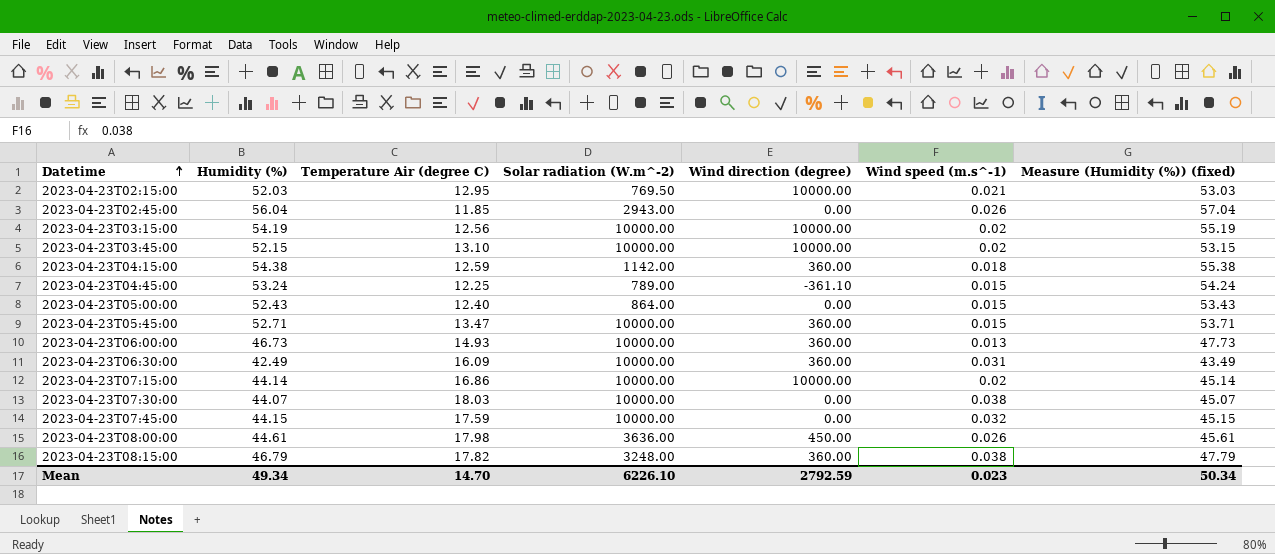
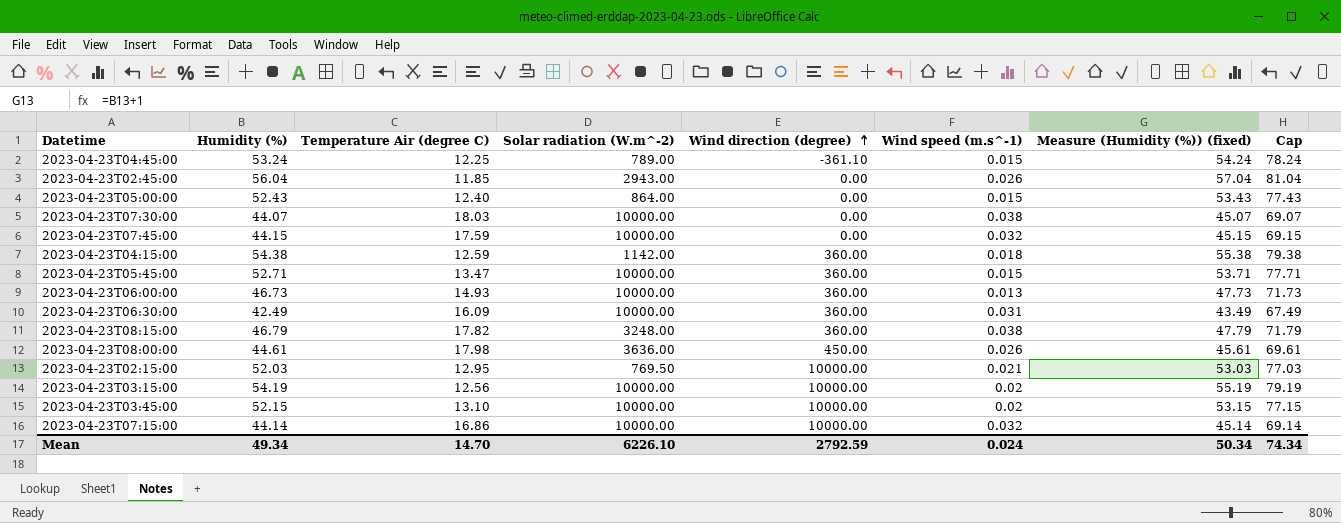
row order: Datetime ascending -> Wind direction (degree) ascending
column Cap | formula: none -> [Humidity (%)] + 25
2023-04-23T07:15:00 | Wind speed (m.s^-1): 0.02 -> 0.032
Mean | Wind speed (m.s^-1): 0.023 -> 0.024

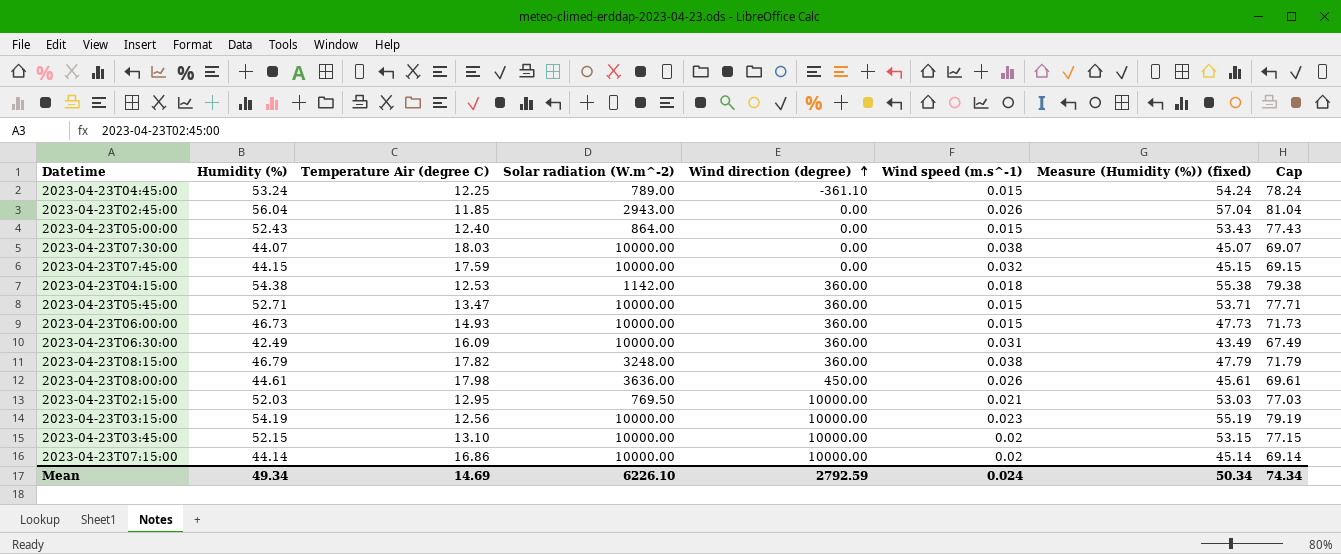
2023-04-23T04:15:00 | Temperature Air (degree C): 12.59 -> 12.53
2023-04-23T06:00:00 | Wind speed (m.s^-1): 0.013 -> 0.015
2023-04-23T03:15:00 | Wind speed (m.s^-1): 0.02 -> 0.023
2023-04-23T07:15:00 | Wind speed (m.s^-1): 0.032 -> 0.02
Mean | Temperature Air (degree C): 14.70 -> 14.69

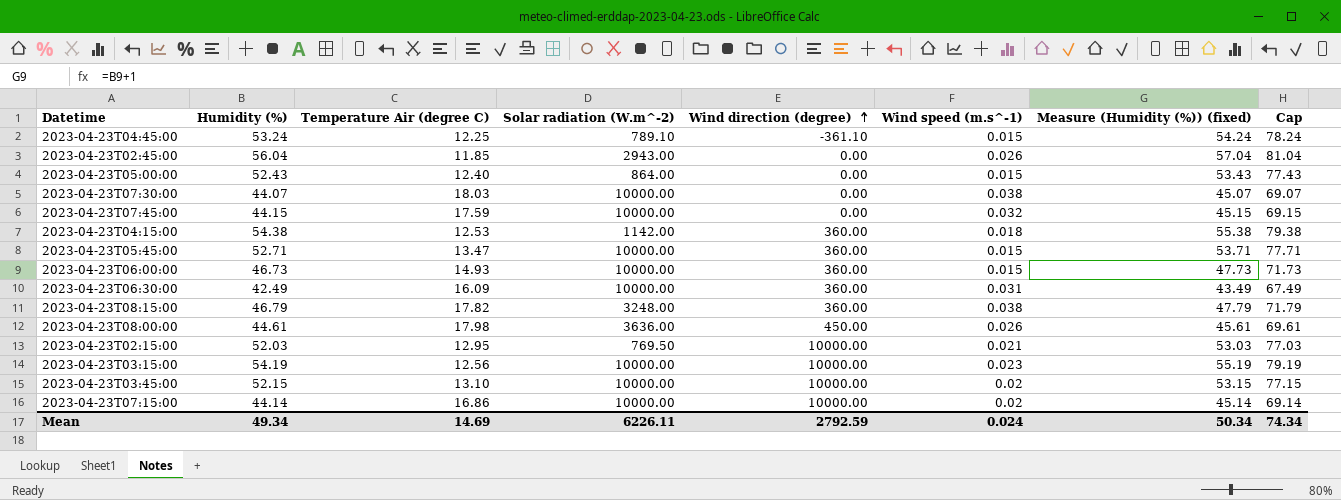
2023-04-23T04:45:00 | Solar radiation (W.m^-2): 789.00 -> 789.10
Mean | Solar radiation (W.m^-2): 6226.10 -> 6226.11

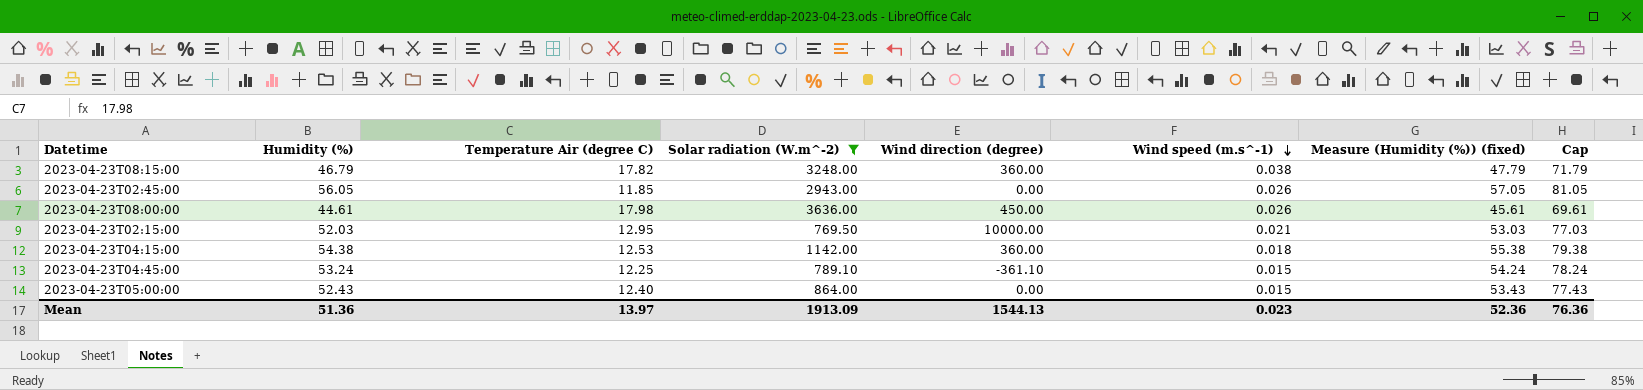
filter: none -> Solar radiation (W.m^-2) != 10000.00
row order: Wind direction (degree) ascending -> Wind speed (m.s^-1) descending
2023-04-23T02:45:00 | Humidity (%): 56.04 -> 56.05
2023-04-23T02:45:00 | Measure (Humidity (%)) (fixed): 57.04 -> 57.05
2023-04-23T02:45:00 | Cap: 81.04 -> 81.05
Mean | Humidity (%): 49.34 -> 51.36
Mean | Temperature Air (degree C): 14.69 -> 13.97
Mean | Solar radiation (W.m^-2): 6226.11 -> 1913.09
Mean | Wind direction (degree): 2792.59 -> 1544.13
Mean | Wind speed (m.s^-1): 0.024 -> 0.023
Mean | Measure (Humidity (%)) (fixed): 50.34 -> 52.36
Mean | Cap: 74.34 -> 76.36

